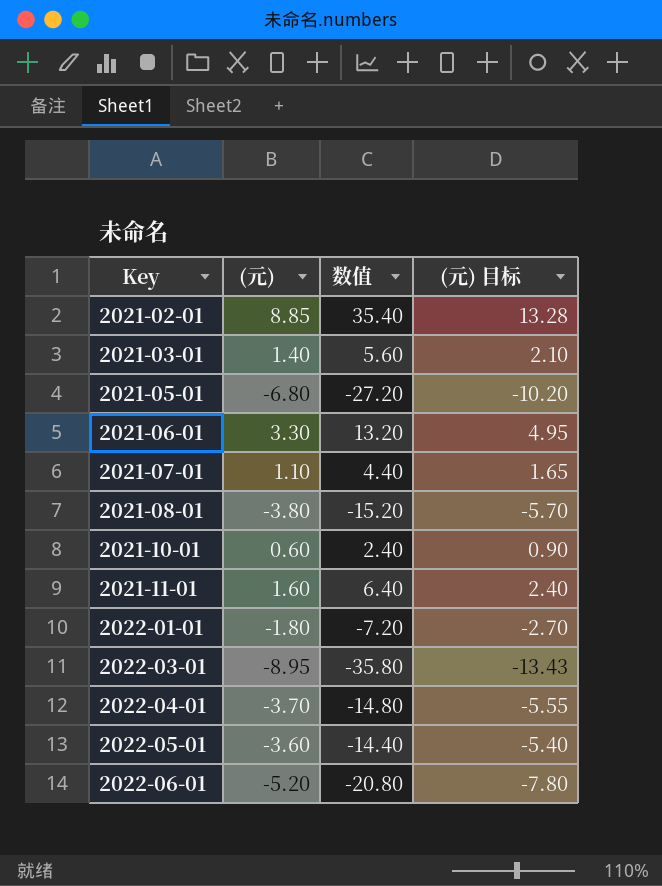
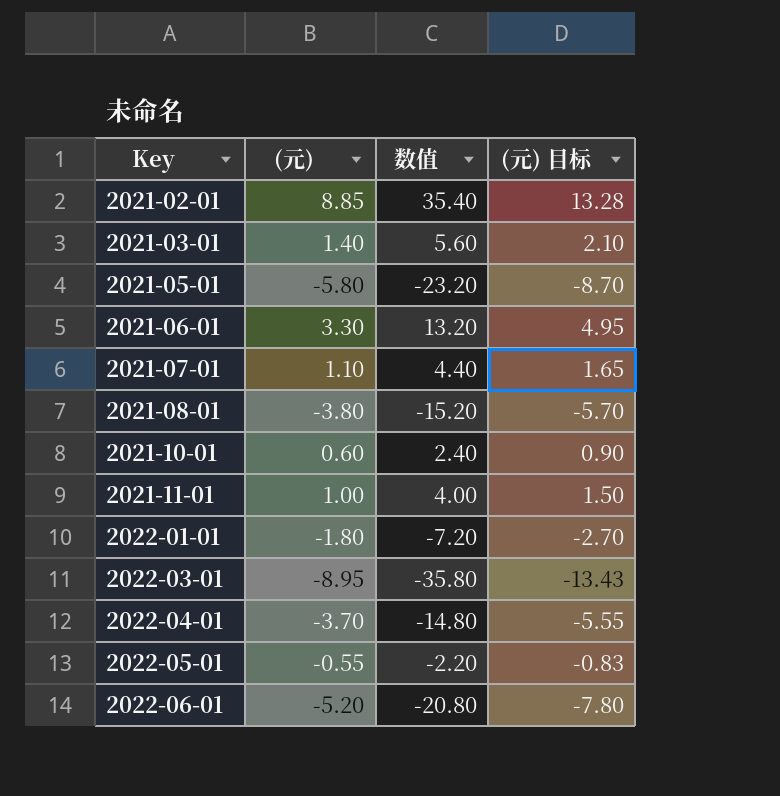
2021-05-01 | (元): -6.80 -> -5.80
2021-05-01 | 数值: -27.20 -> -23.20
2021-05-01 | (元) 目标: -10.20 -> -8.70
2021-11-01 | (元): 1.60 -> 1.00
2021-11-01 | 数值: 6.40 -> 4.00
2021-11-01 | (元) 目标: 2.40 -> 1.50
2022-05-01 | (元): -3.60 -> -0.55
2022-05-01 | 数值: -14.40 -> -2.20
2022-05-01 | (元) 目标: -5.40 -> -0.83

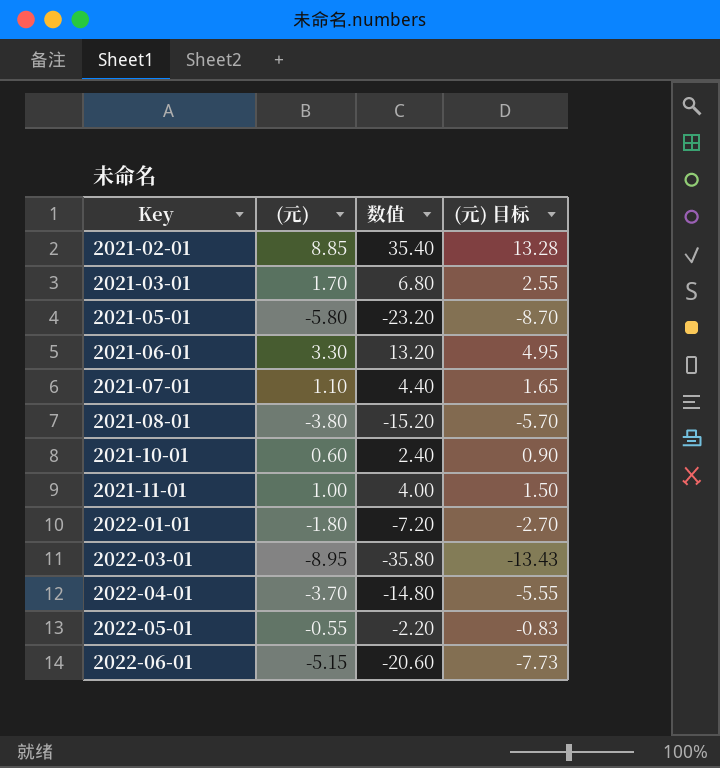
2021-03-01 | (元): 1.40 -> 1.70
2021-03-01 | 数值: 5.60 -> 6.80
2021-03-01 | (元) 目标: 2.10 -> 2.55
2022-06-01 | (元): -5.20 -> -5.15
2022-06-01 | 数值: -20.80 -> -20.60
2022-06-01 | (元) 目标: -7.80 -> -7.73

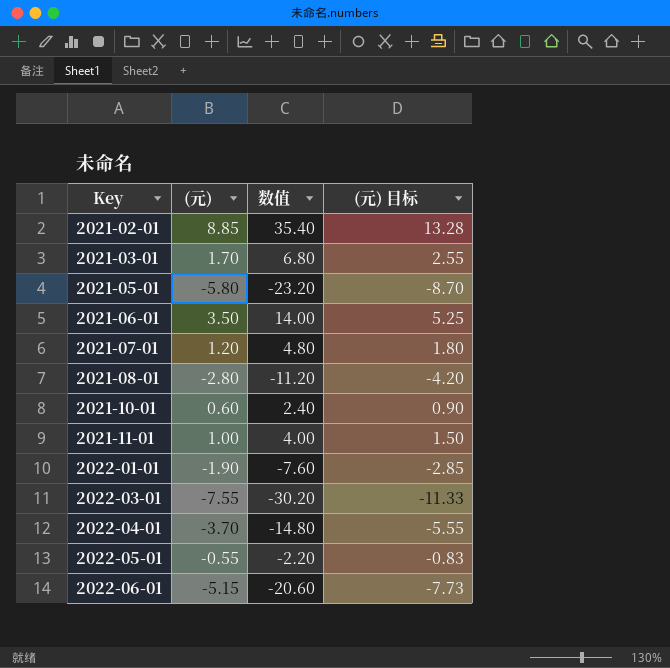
2021-06-01 | (元): 3.30 -> 3.50
2021-06-01 | 数值: 13.20 -> 14.00
2021-06-01 | (元) 目标: 4.95 -> 5.25
2021-07-01 | (元): 1.10 -> 1.20
2021-07-01 | 数值: 4.40 -> 4.80
2021-07-01 | (元) 目标: 1.65 -> 1.80
2021-08-01 | (元): -3.80 -> -2.80
2021-08-01 | 数值: -15.20 -> -11.20
2021-08-01 | (元) 目标: -5.70 -> -4.20
2022-01-01 | (元): -1.80 -> -1.90
2022-01-01 | 数值: -7.20 -> -7.60
2022-01-01 | (元) 目标: -2.70 -> -2.85
2022-03-01 | (元): -8.95 -> -7.55
2022-03-01 | 数值: -35.80 -> -30.20
2022-03-01 | (元) 目标: -13.43 -> -11.33

